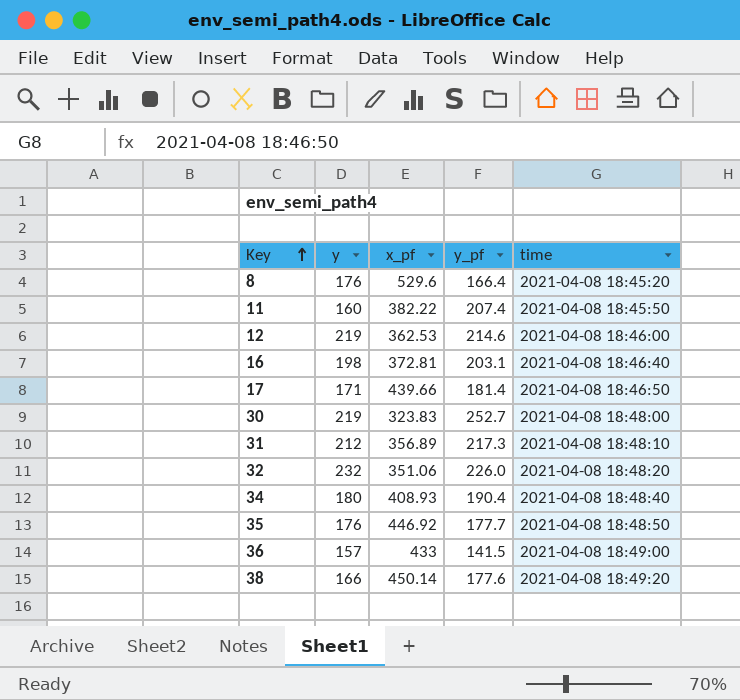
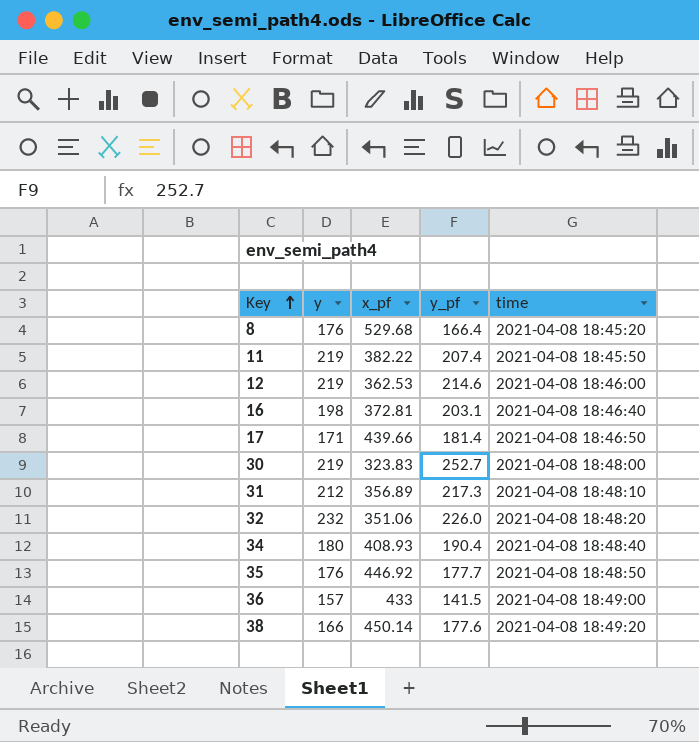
8 | x_pf: 529.6 -> 529.68
11 | y: 160 -> 219

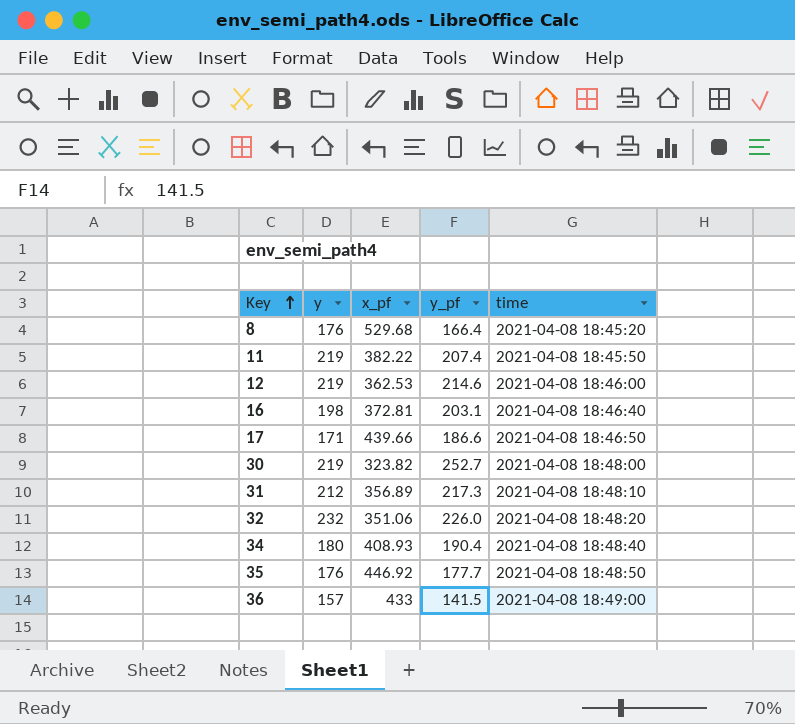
row 38: 166 | 450.14 | 177.6 | 2021-04-08 18:49:20 -> none
17 | y_pf: 181.4 -> 186.6
30 | x_pf: 323.83 -> 323.82

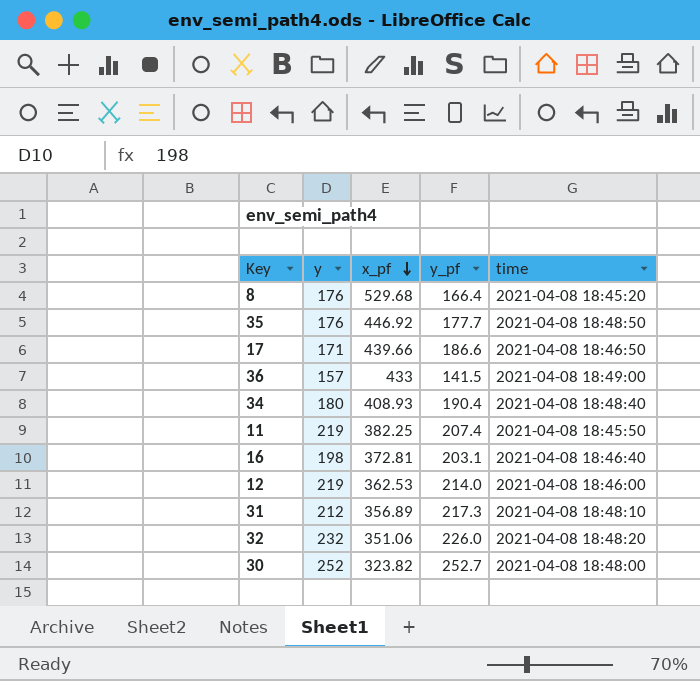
row order: Key ascending -> x_pf descending
11 | x_pf: 382.22 -> 382.25
12 | y_pf: 214.6 -> 214.0
30 | y: 219 -> 252

